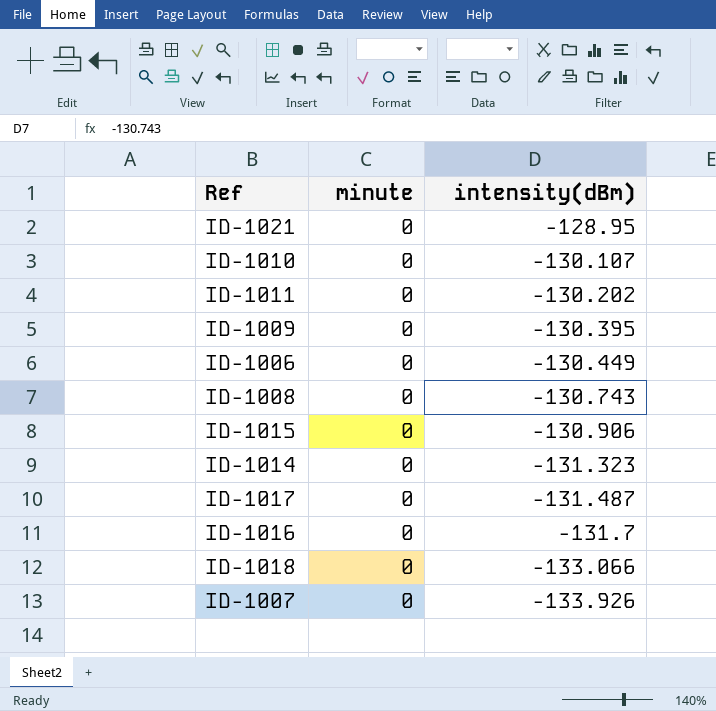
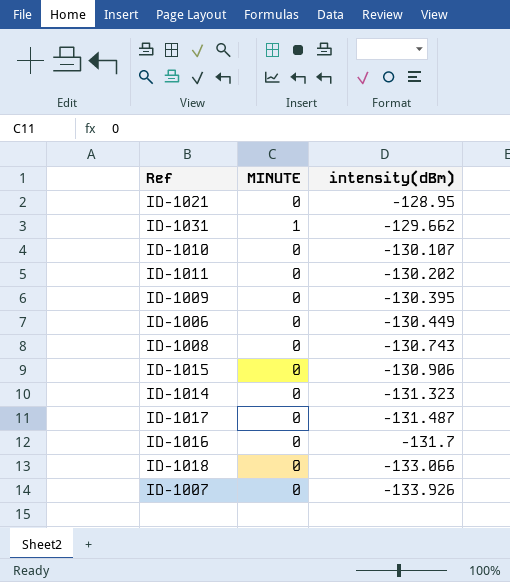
column name: minute -> MINUTE
row ID-1031: none -> 1 | -129.662

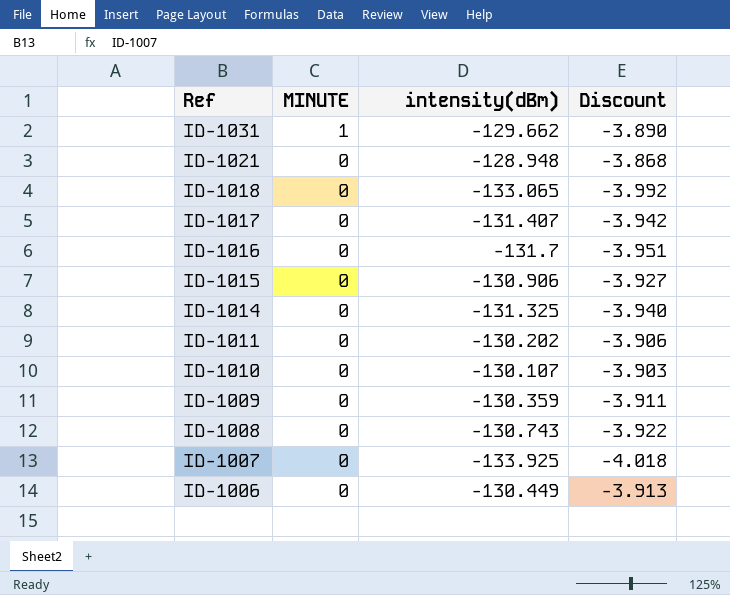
row order: intensity(dBm) descending -> Ref descending
column Discount | formula: none -> [intensity(dBm)] * 0.03
ID-1021 | intensity(dBm): -128.95 -> -128.948
ID-1018 | intensity(dBm): -133.066 -> -133.065
ID-1017 | intensity(dBm): -131.487 -> -131.407
ID-1014 | intensity(dBm): -131.323 -> -131.325
ID-1009 | intensity(dBm): -130.395 -> -130.359
ID-1007 | intensity(dBm): -133.926 -> -133.925

